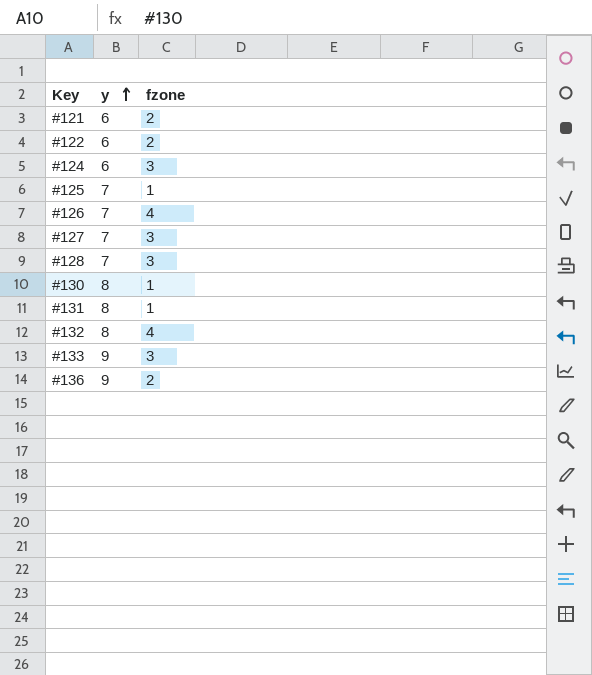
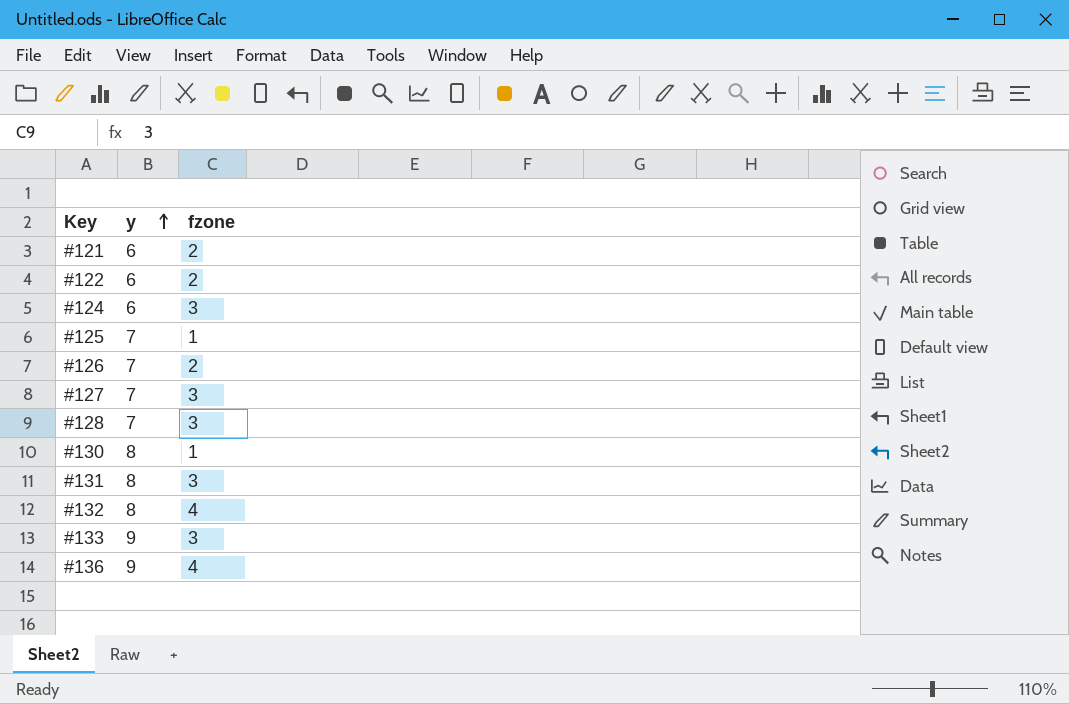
#126 | fzone: 4 -> 2
#131 | fzone: 1 -> 3
#136 | fzone: 2 -> 4

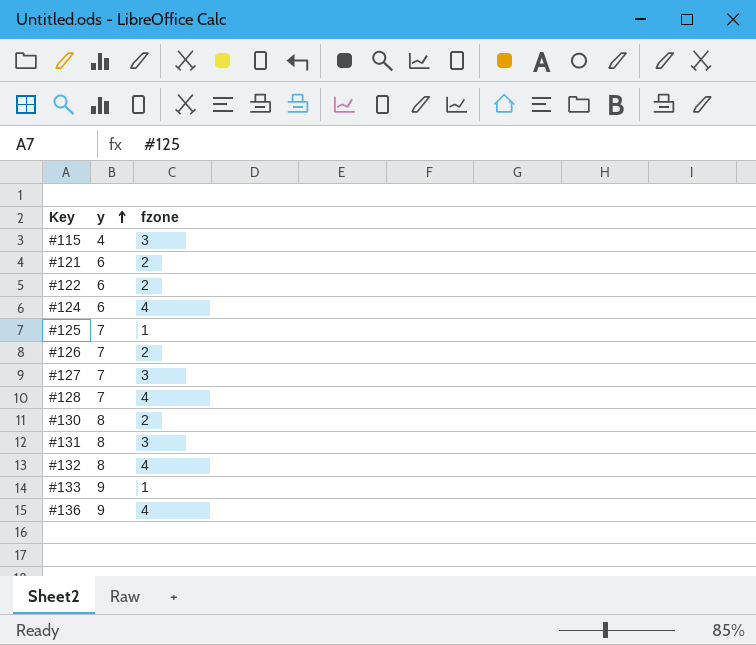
row #115: none -> 4 | 3
#124 | fzone: 3 -> 4
#128 | fzone: 3 -> 4
#130 | fzone: 1 -> 2
#133 | fzone: 3 -> 1

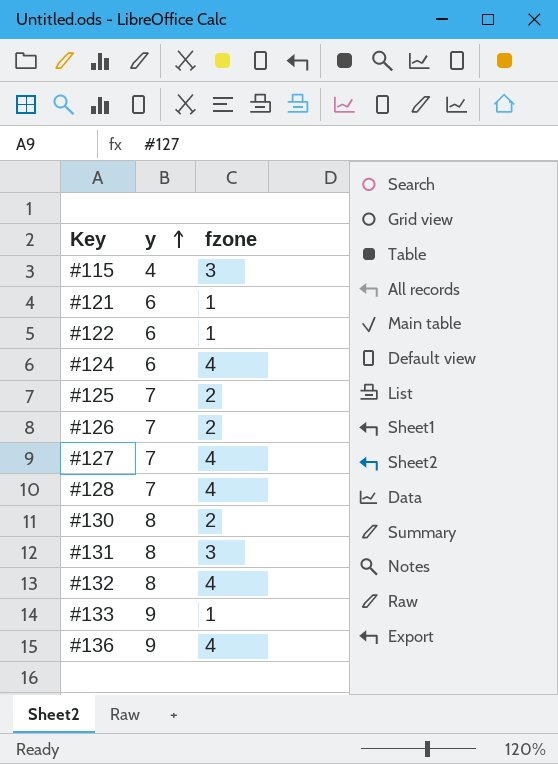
#121 | fzone: 2 -> 1
#122 | fzone: 2 -> 1
#125 | fzone: 1 -> 2
#127 | fzone: 3 -> 4

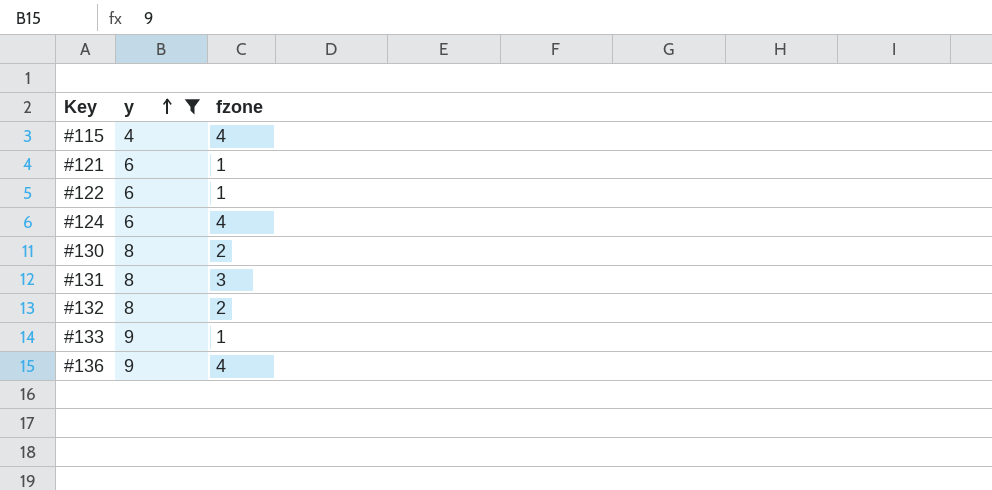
filter: none -> y != 7
#115 | fzone: 3 -> 4
#132 | fzone: 4 -> 2

